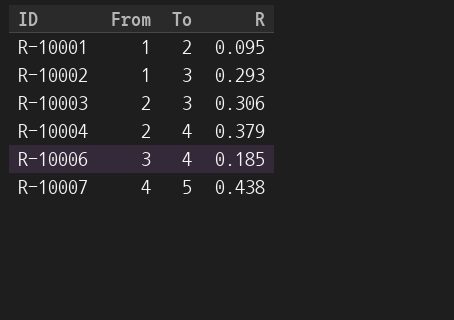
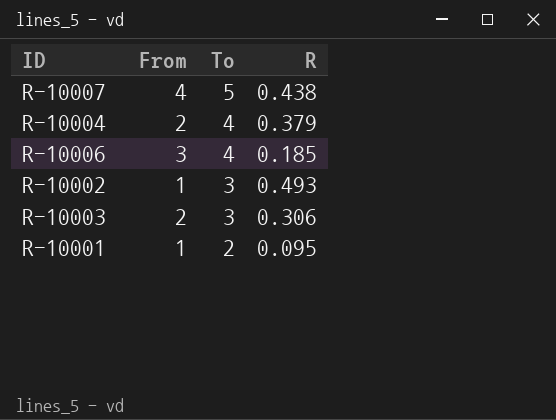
row order: ID ascending -> To descending
R-10002 | R: 0.293 -> 0.493

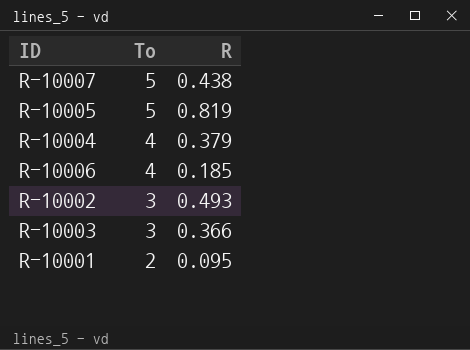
column From | position: 2 -> none
row R-10005: none -> 5 | 0.819
R-10003 | R: 0.306 -> 0.366

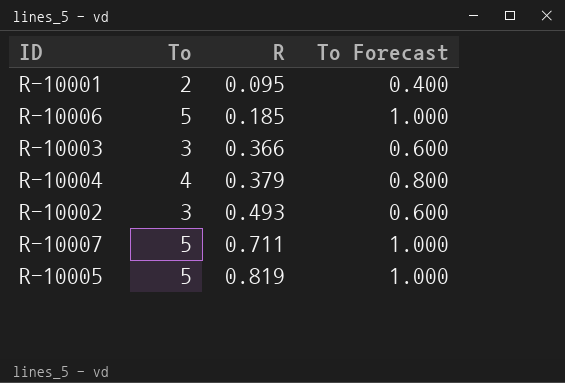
row order: To descending -> R ascending
column To Forecast | formula: none -> [To] * 0.2
R-10006 | To: 4 -> 5
R-10007 | R: 0.438 -> 0.711

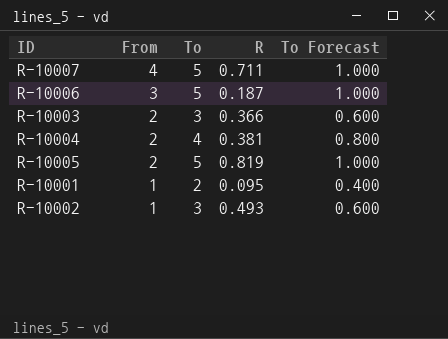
row order: R ascending -> From descending
column From | position: none -> 2
R-10006 | R: 0.185 -> 0.187
R-10004 | R: 0.379 -> 0.381

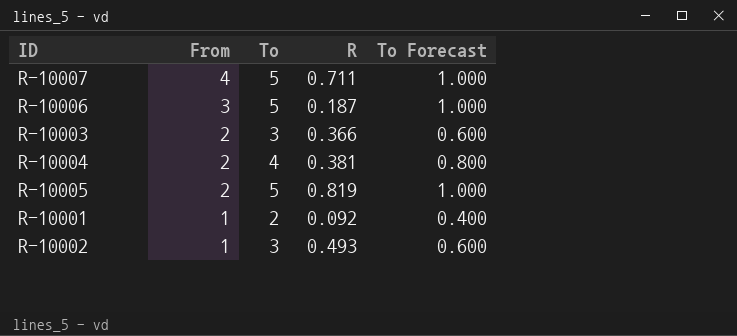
R-10001 | R: 0.095 -> 0.092

